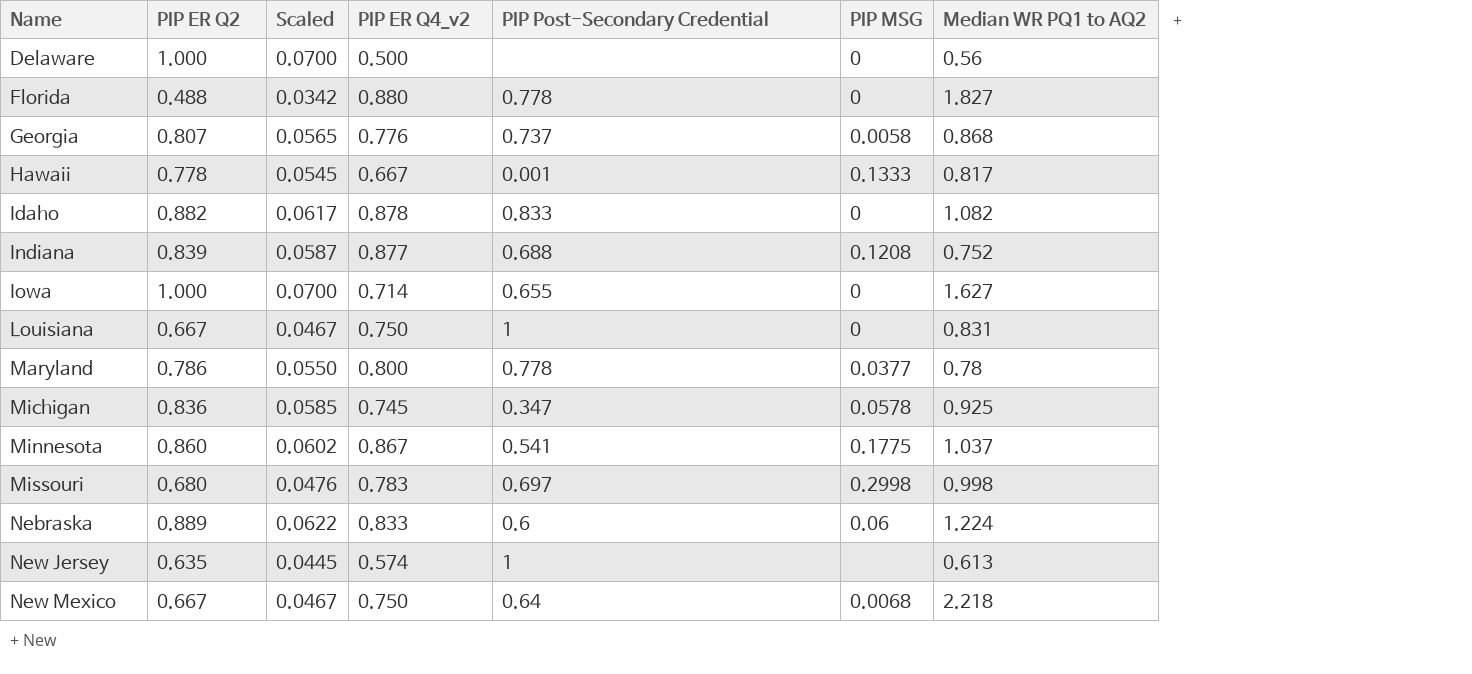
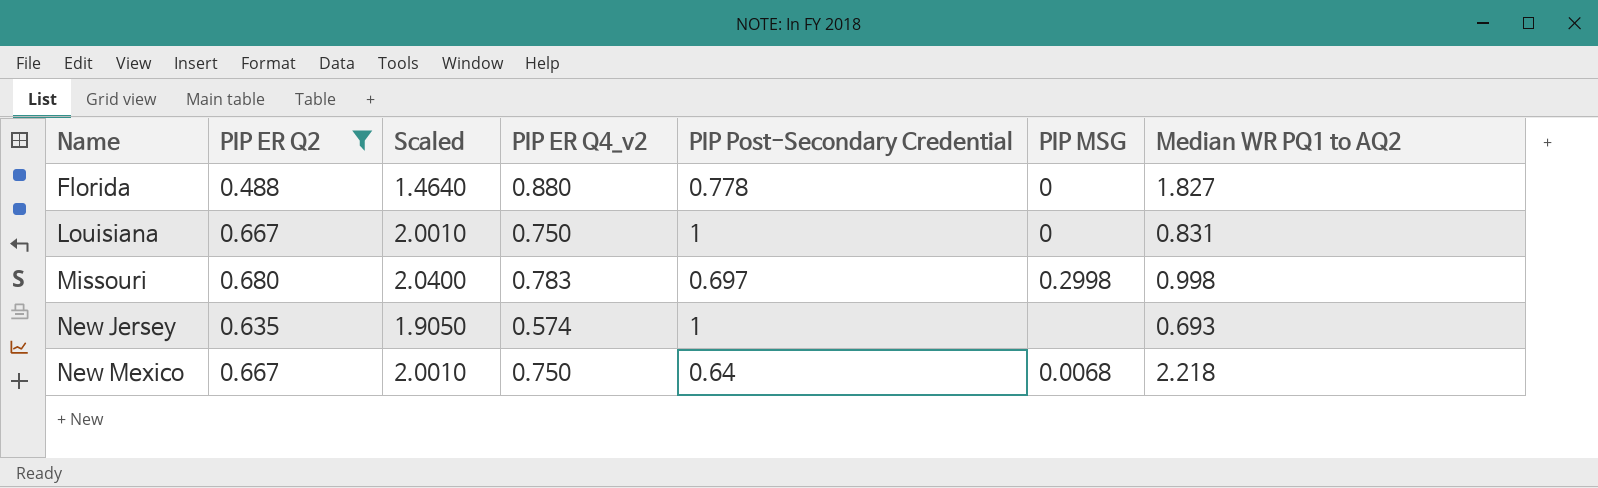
filter: none -> PIP ER Q2 <= 0.680
column Scaled | formula: [PIP ER Q2] * 0.07 -> [PIP ER Q2] * 3
New Jersey | Median WR PQ1 to AQ2: 0.613 -> 0.693

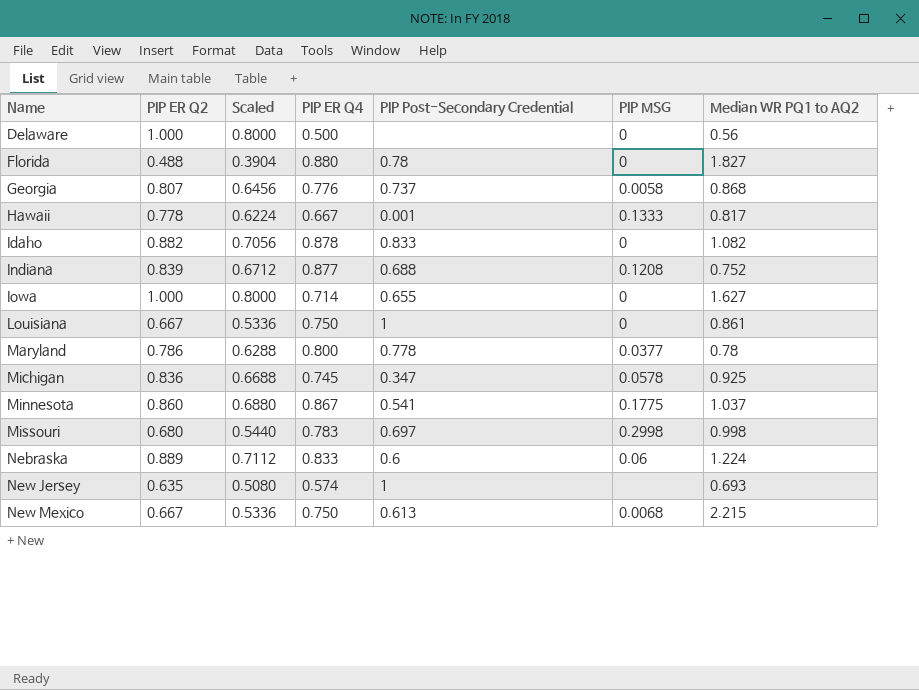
filter: PIP ER Q2 <= 0.680 -> none
column Scaled | formula: [PIP ER Q2] * 3 -> [PIP ER Q2] * 0.8
column name: PIP ER Q4_v2 -> PIP ER Q4
Florida | PIP Post-Secondary Credential: 0.778 -> 0.78
Louisiana | Median WR PQ1 to AQ2: 0.831 -> 0.861
New Mexico | PIP Post-Secondary Credential: 0.64 -> 0.613
New Mexico | Median WR PQ1 to AQ2: 2.218 -> 2.215

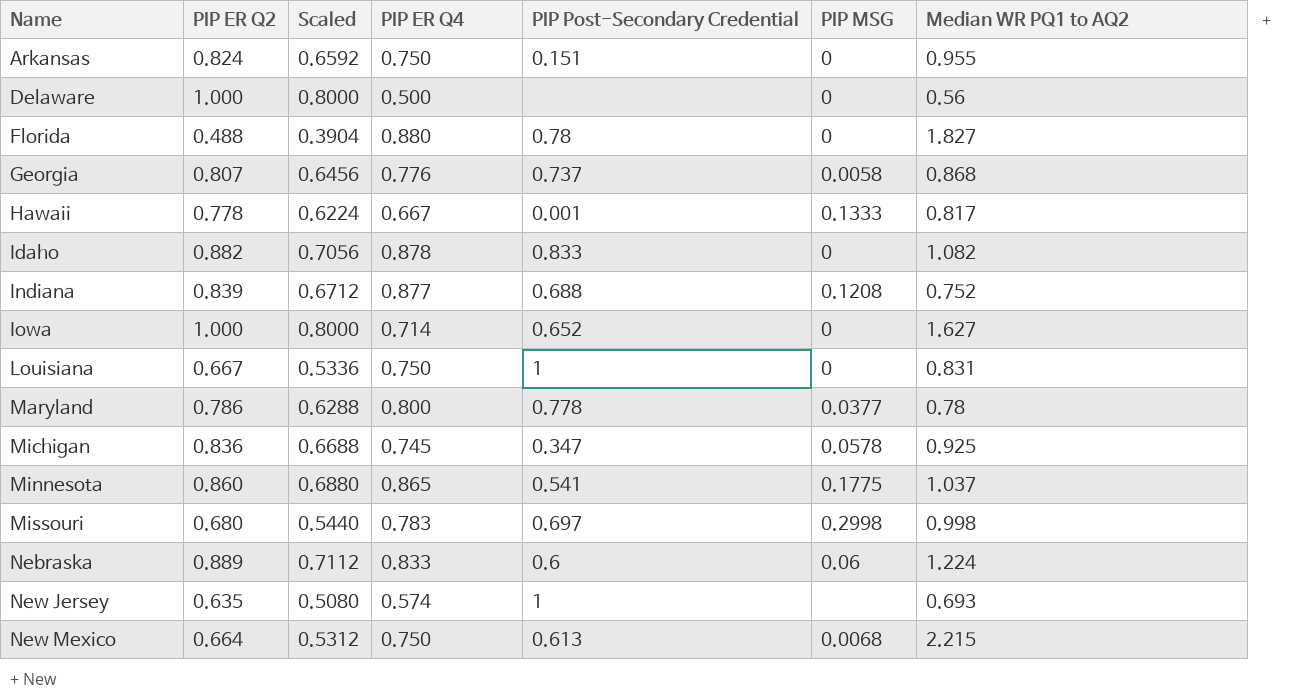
row Arkansas: none -> 0.824 | 0.6592 | 0.750 | 0.151 | 0 | 0.955
Iowa | PIP Post-Secondary Credential: 0.655 -> 0.652
Louisiana | Median WR PQ1 to AQ2: 0.861 -> 0.831
Minnesota | PIP ER Q4: 0.867 -> 0.865
New Mexico | PIP ER Q2: 0.667 -> 0.664
New Mexico | Scaled: 0.5336 -> 0.5312

